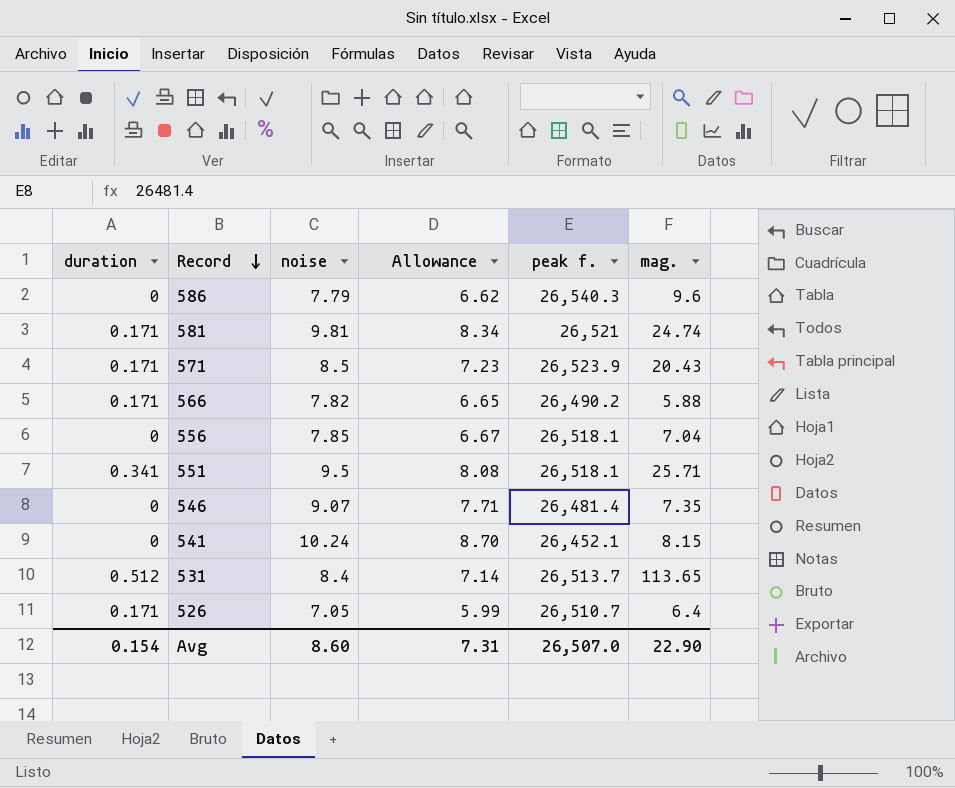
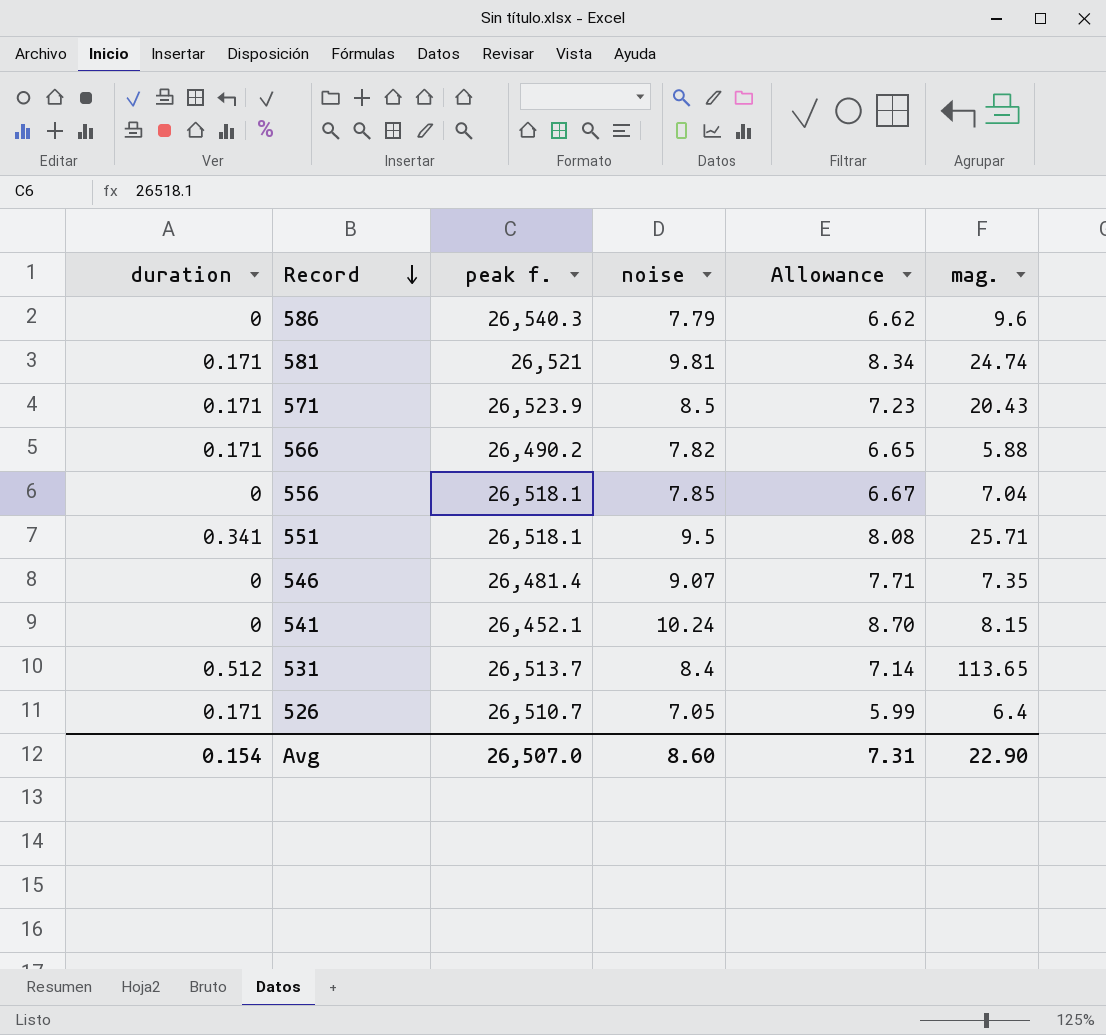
column peak f. | position: 5 -> 3

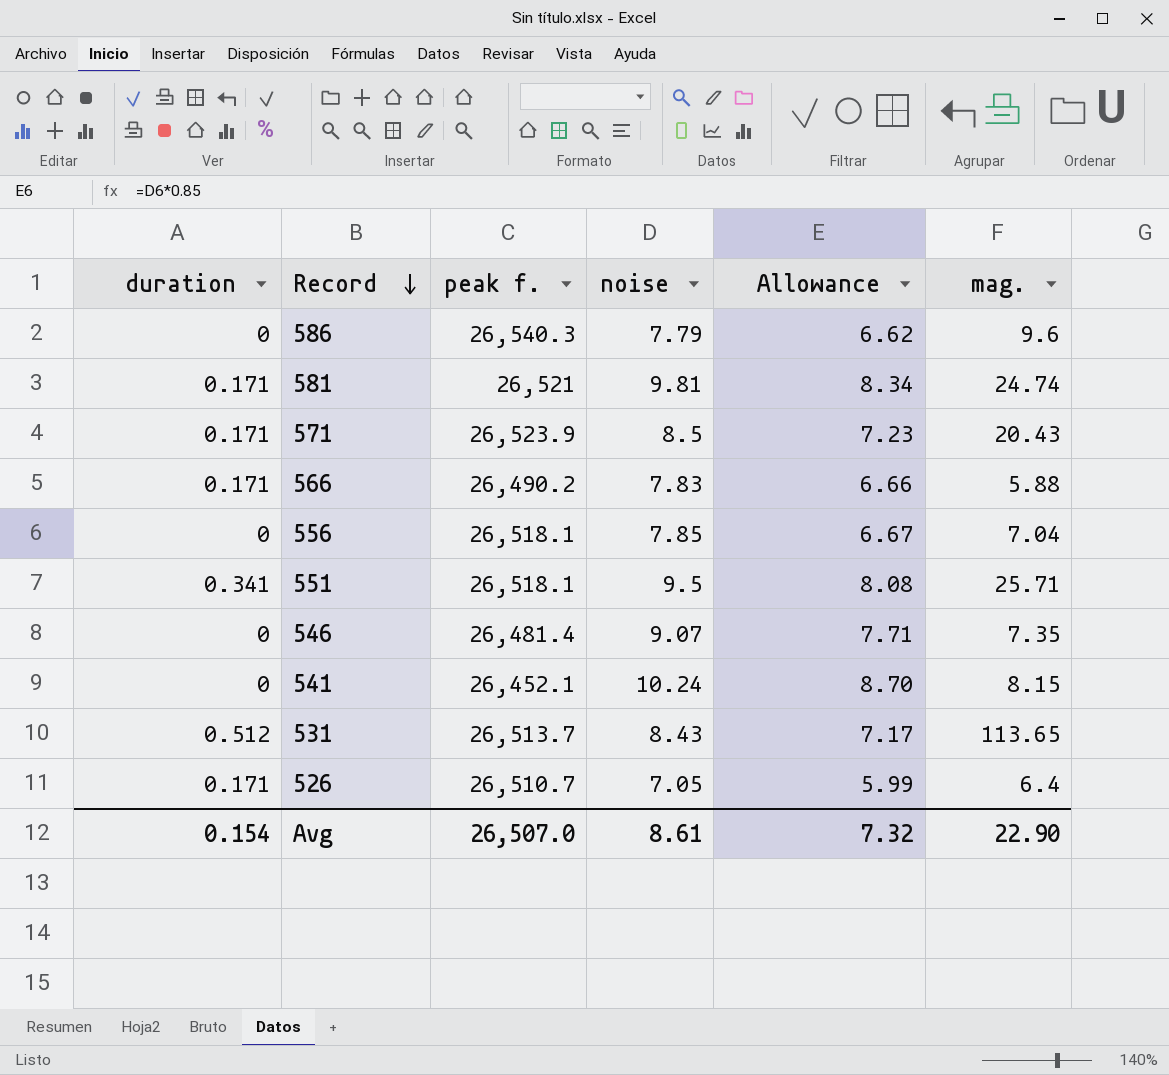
566 | noise: 7.82 -> 7.83
566 | Allowance: 6.65 -> 6.66
531 | noise: 8.4 -> 8.43
531 | Allowance: 7.14 -> 7.17
Avg | noise: 8.60 -> 8.61
Avg | Allowance: 7.31 -> 7.32

